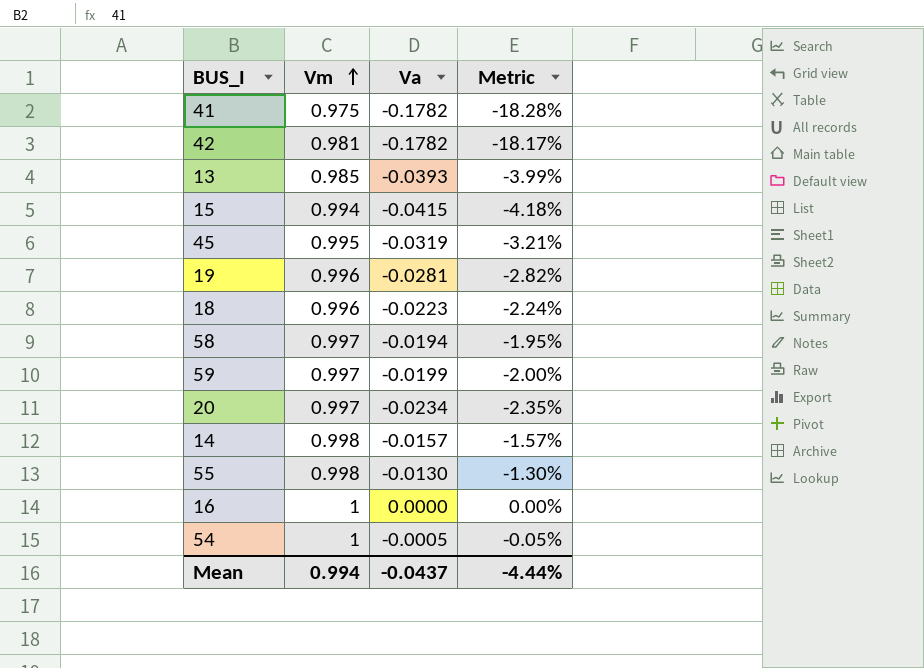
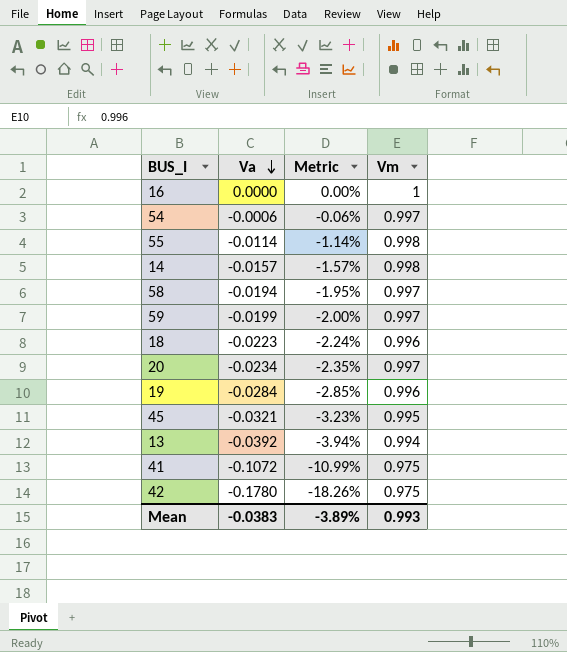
row order: Vm ascending -> Va descending
column Vm | position: 2 -> 4
row 15: 0.994 | -0.0415 | -4.18% -> none
54 | Va: -0.0005 -> -0.0006
54 | Metric: -0.05% -> -0.06%
54 | Vm: 1 -> 0.997
55 | Va: -0.0130 -> -0.0114
55 | Metric: -1.30% -> -1.14%
19 | Va: -0.0281 -> -0.0284
19 | Metric: -2.82% -> -2.85%
45 | Va: -0.0319 -> -0.0321
45 | Metric: -3.21% -> -3.23%
13 | Va: -0.0393 -> -0.0392
13 | Metric: -3.99% -> -3.94%
13 | Vm: 0.985 -> 0.994
41 | Va: -0.1782 -> -0.1072
41 | Metric: -18.28% -> -10.99%
42 | Va: -0.1782 -> -0.1780
42 | Metric: -18.17% -> -18.26%
42 | Vm: 0.981 -> 0.975
Mean | Va: -0.0437 -> -0.0383
Mean | Metric: -4.44% -> -3.89%
Mean | Vm: 0.994 -> 0.993

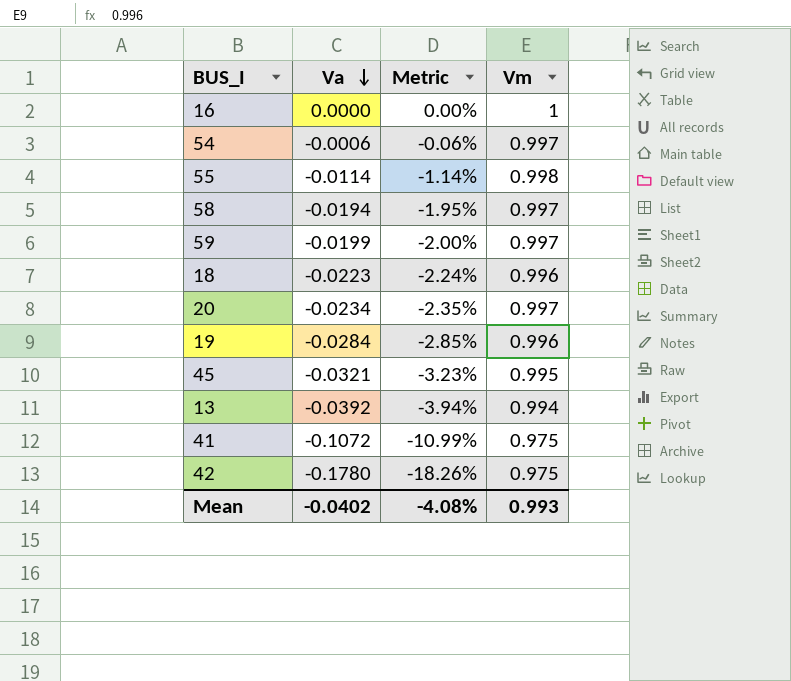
row 14: -0.0157 | -1.57% | 0.998 -> none
Mean | Va: -0.0383 -> -0.0402
Mean | Metric: -3.89% -> -4.08%

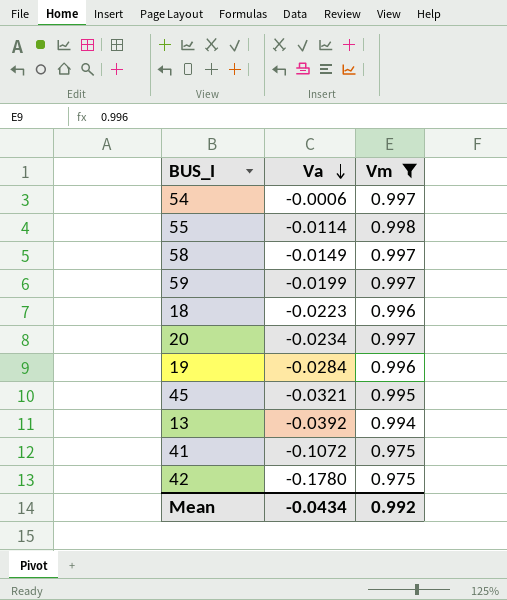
filter: none -> Vm != 1
column Metric | formula: [Va] / [Vm] -> none
58 | Va: -0.0194 -> -0.0149
Mean | Va: -0.0402 -> -0.0434
Mean | Vm: 0.993 -> 0.992

